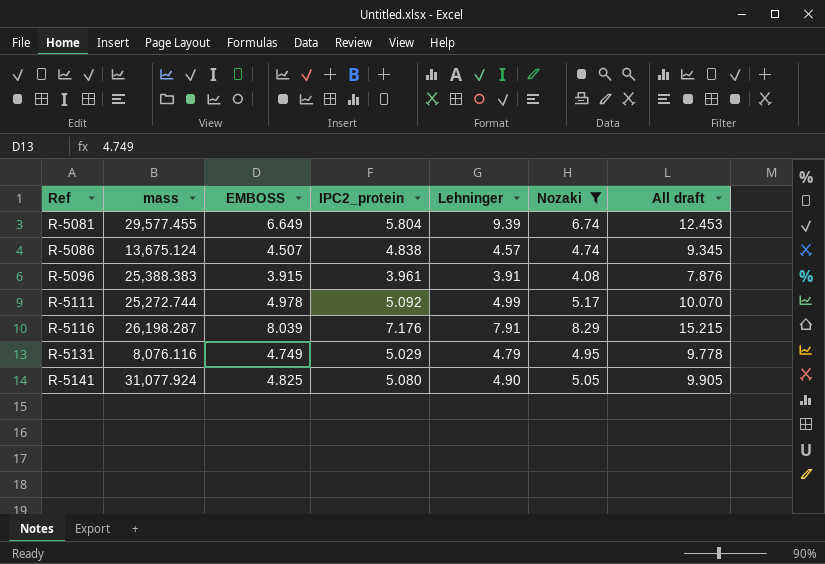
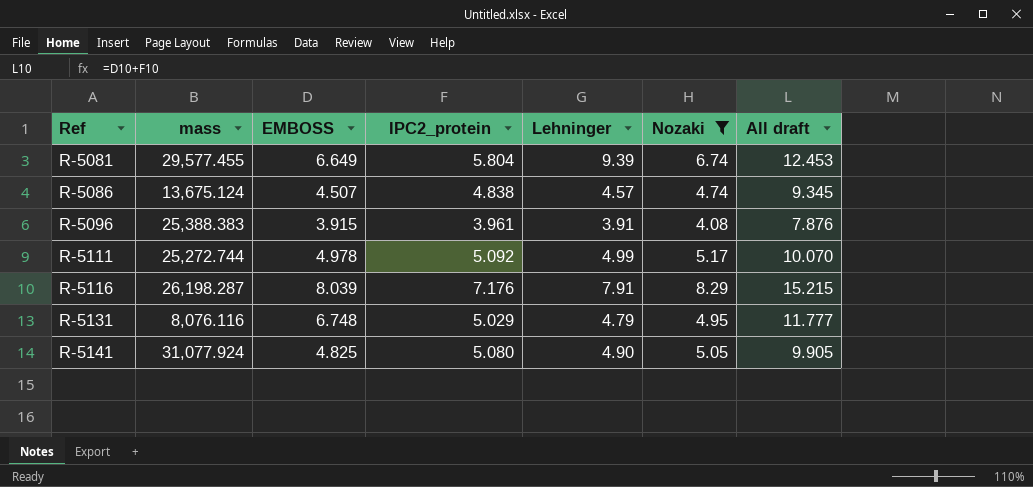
R-5131 | EMBOSS: 4.749 -> 6.748
R-5131 | All draft: 9.778 -> 11.777

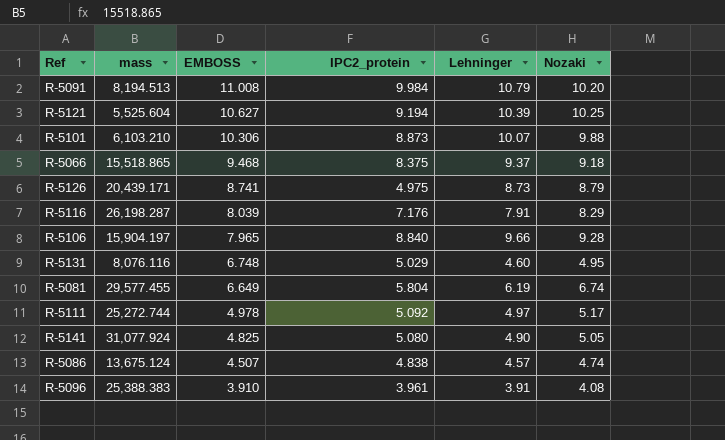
filter: Nozaki <= 8.29 -> none
row order: Ref ascending -> EMBOSS descending
column All draft | formula: [EMBOSS] + [IPC2_protein] -> none
R-5131 | Lehninger: 4.79 -> 4.60
R-5081 | Lehninger: 9.39 -> 6.19
R-5111 | Lehninger: 4.99 -> 4.97
R-5096 | EMBOSS: 3.915 -> 3.910

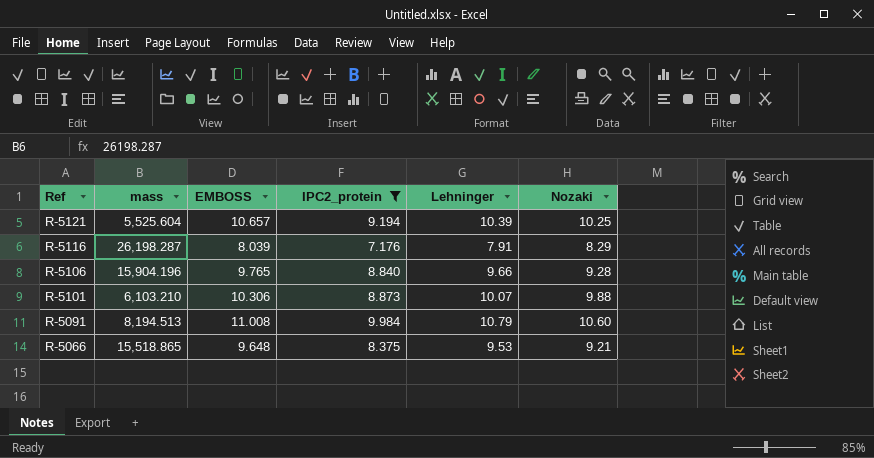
filter: none -> IPC2_protein >= 7.176
row order: EMBOSS descending -> Ref descending
R-5121 | EMBOSS: 10.627 -> 10.657
R-5106 | mass: 15,904.197 -> 15,904.196
R-5106 | EMBOSS: 7.965 -> 9.765
R-5091 | Nozaki: 10.20 -> 10.60
R-5066 | EMBOSS: 9.468 -> 9.648
R-5066 | Lehninger: 9.37 -> 9.53
R-5066 | Nozaki: 9.18 -> 9.21

